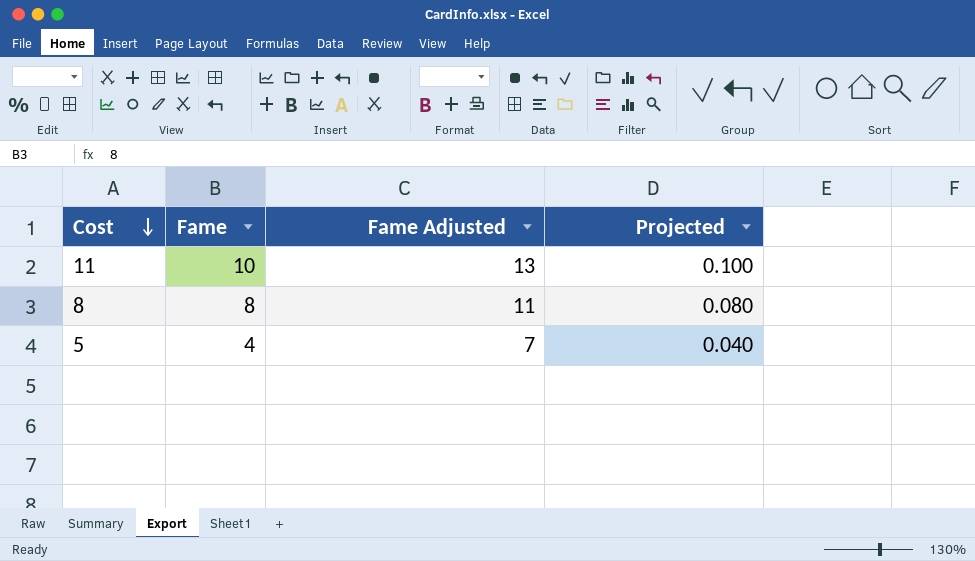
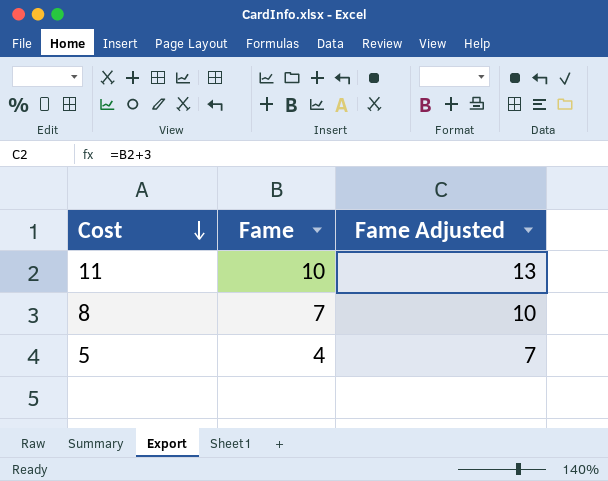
column Projected | formula: [Fame] * 0.01 -> none
8 | Fame: 8 -> 7
8 | Fame Adjusted: 11 -> 10

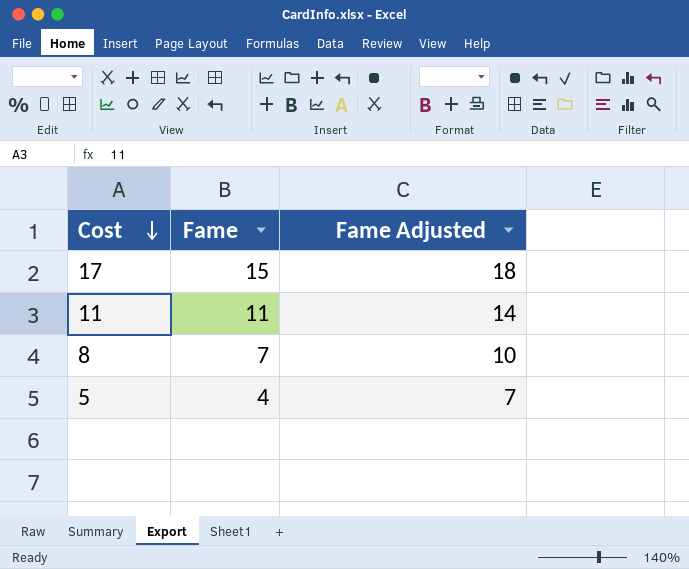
row 17: none -> 15 | 18
11 | Fame: 10 -> 11
11 | Fame Adjusted: 13 -> 14

